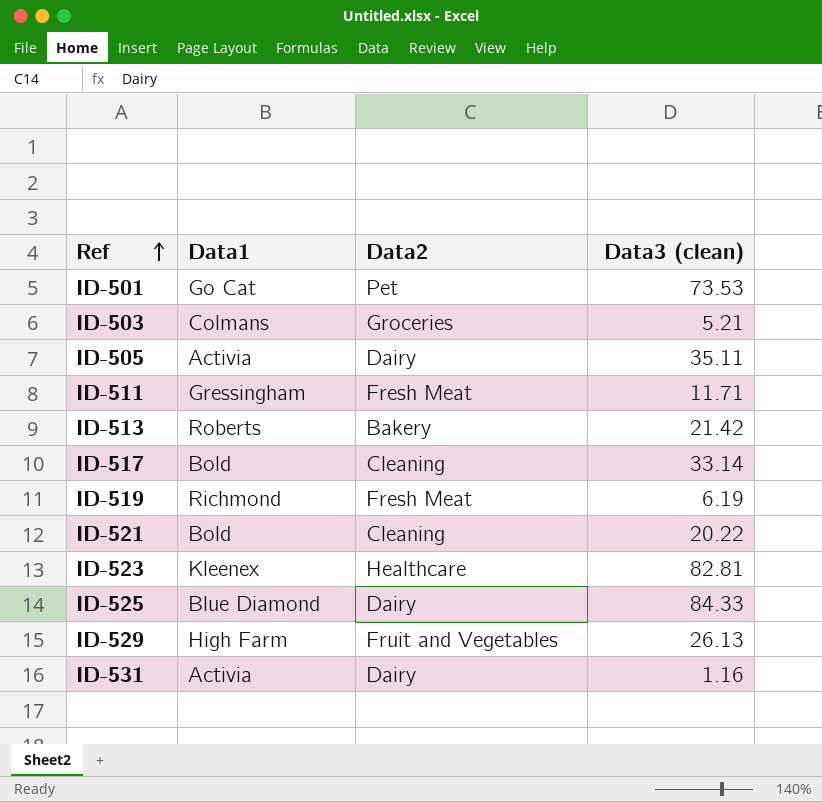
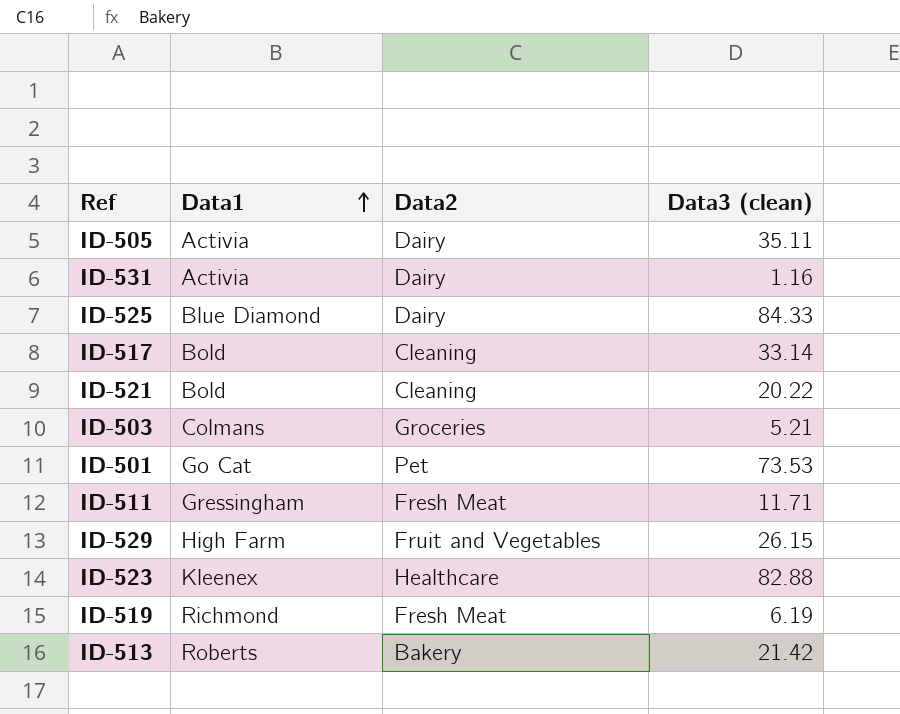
row order: Ref ascending -> Data1 ascending
ID-529 | Data3 (clean): 26.13 -> 26.15
ID-523 | Data3 (clean): 82.81 -> 82.88

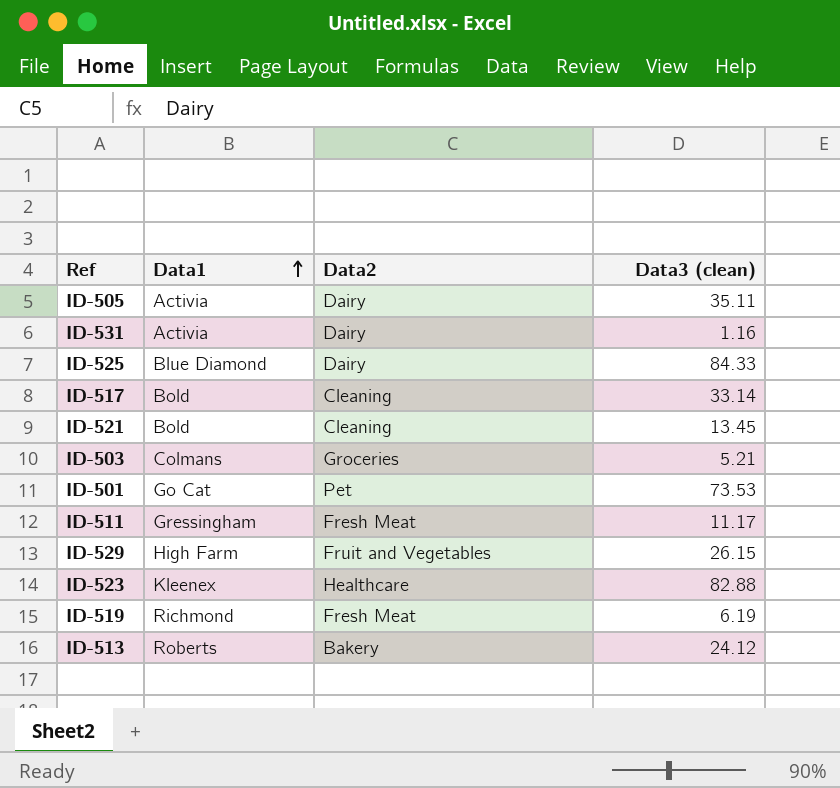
ID-521 | Data3 (clean): 20.22 -> 13.45
ID-511 | Data3 (clean): 11.71 -> 11.17
ID-513 | Data3 (clean): 21.42 -> 24.12

